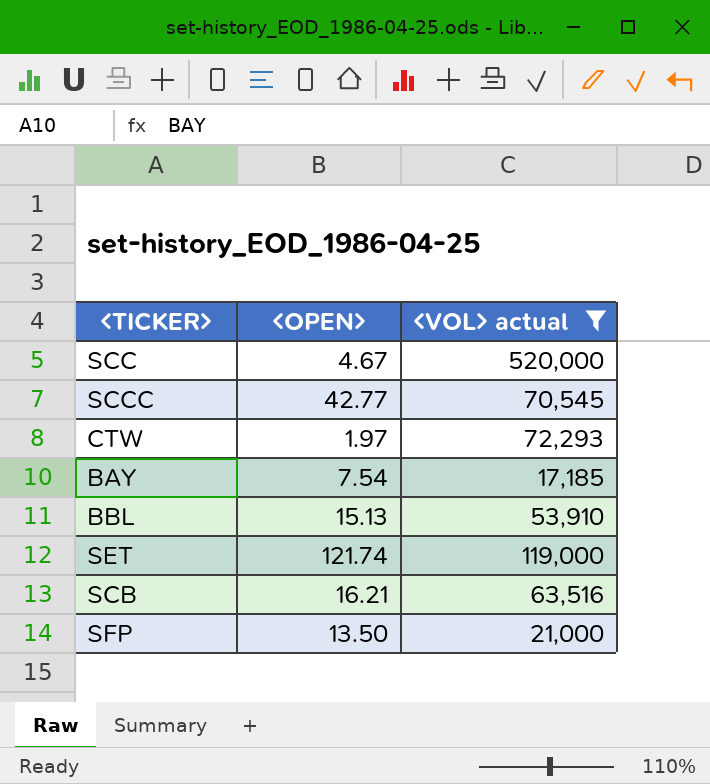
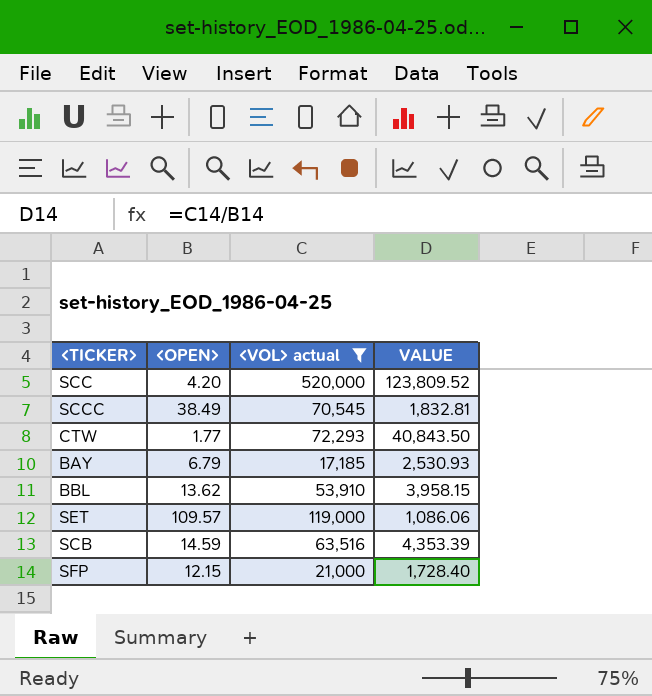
column VALUE | formula: none -> [<VOL> actual] / [<OPEN>]
SCC | <OPEN>: 4.67 -> 4.20
SCCC | <OPEN>: 42.77 -> 38.49
CTW | <OPEN>: 1.97 -> 1.77
BAY | <OPEN>: 7.54 -> 6.79
BBL | <OPEN>: 15.13 -> 13.62
SET | <OPEN>: 121.74 -> 109.57
SCB | <OPEN>: 16.21 -> 14.59
SFP | <OPEN>: 13.50 -> 12.15

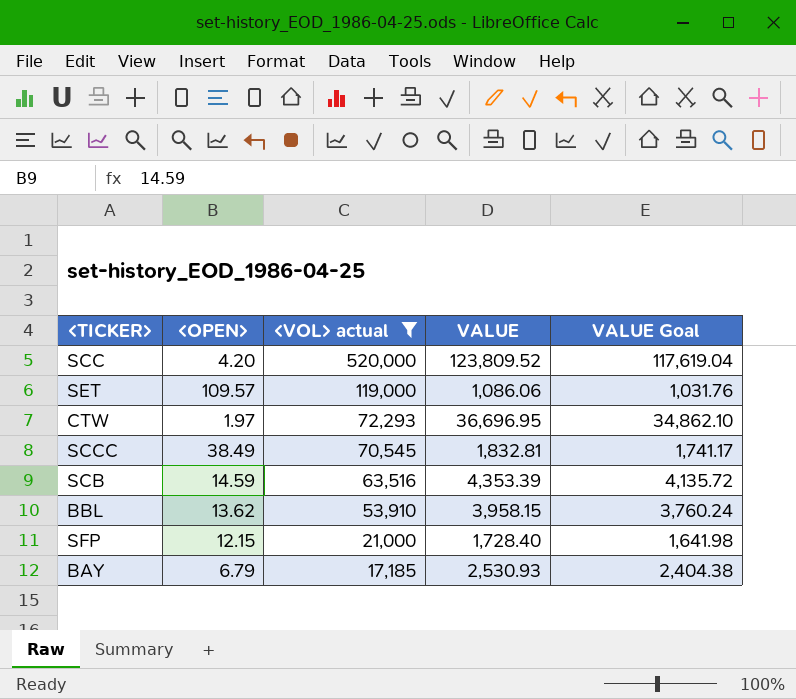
row order: none -> <VOL> actual descending
column VALUE Goal | formula: none -> [VALUE] * 0.95
CTW | <OPEN>: 1.77 -> 1.97
CTW | VALUE: 40,843.50 -> 36,696.95

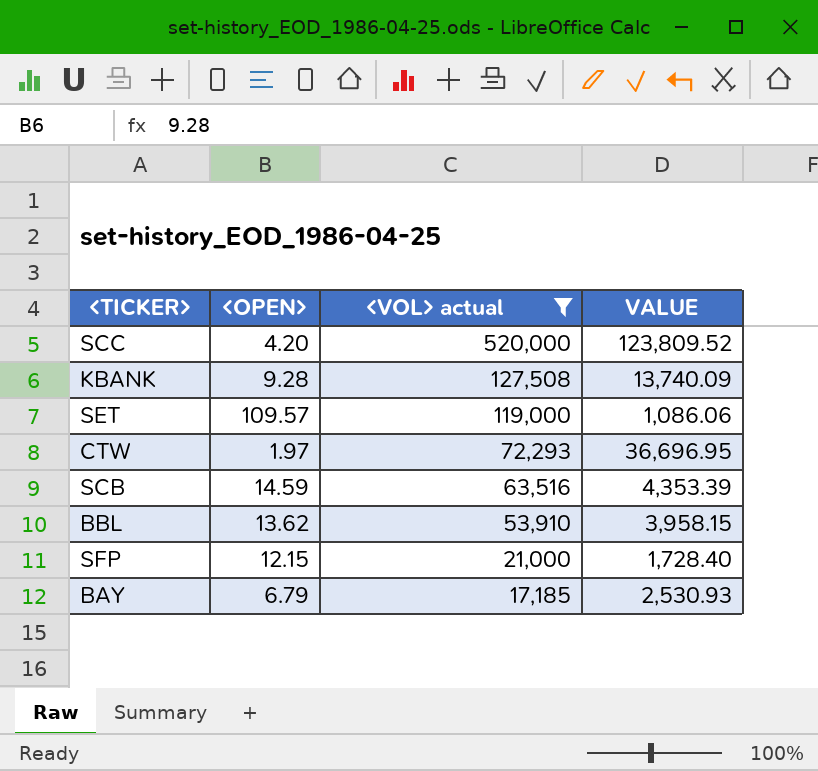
column VALUE Goal | formula: [VALUE] * 0.95 -> none
row SCCC: 38.49 | 70,545 | 1,832.81 | 1,741.17 -> none
row KBANK: none -> 9.28 | 127,508 | 13,740.09

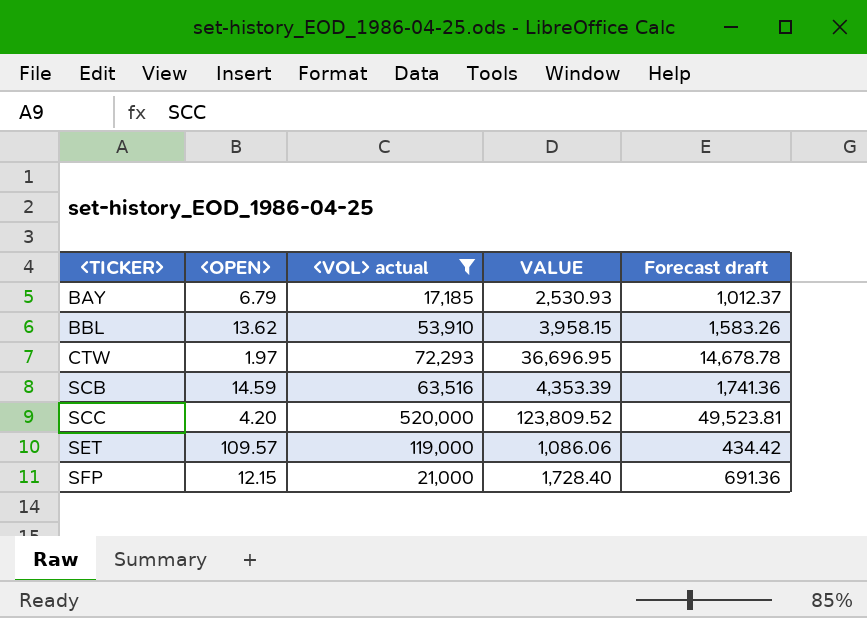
row order: <VOL> actual descending -> <TICKER> ascending
column Forecast draft | formula: none -> [VALUE] * 0.4
row KBANK: 9.28 | 127,508 | 13,740.09 -> none

